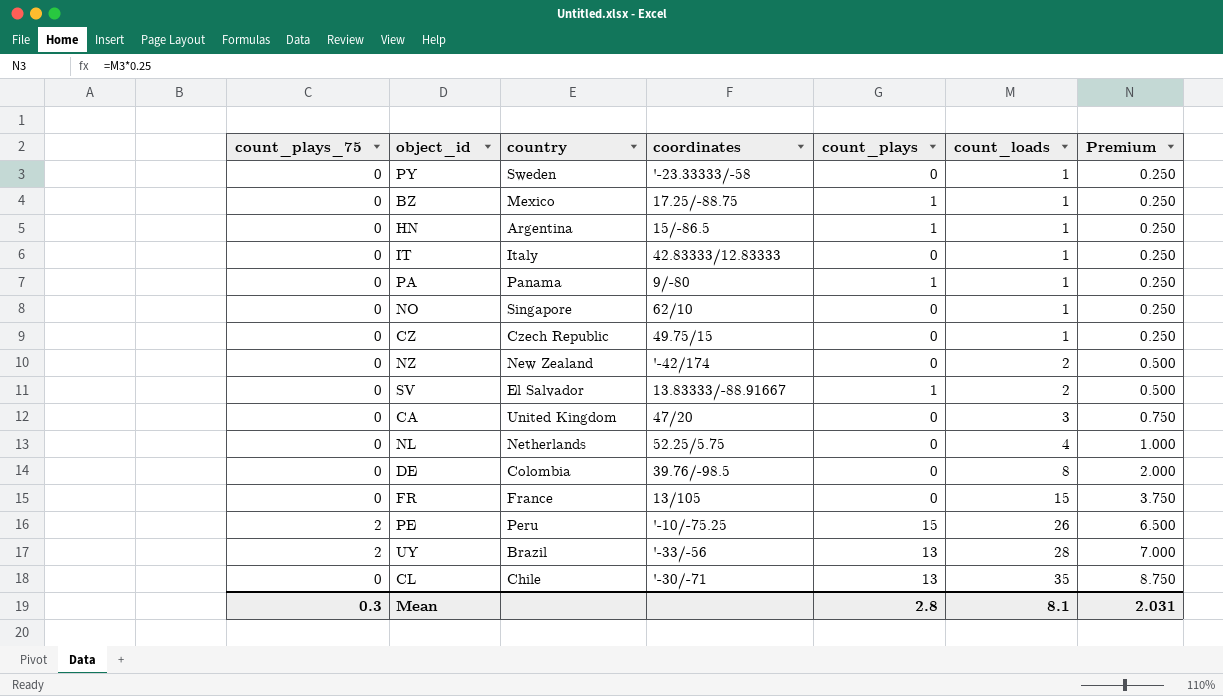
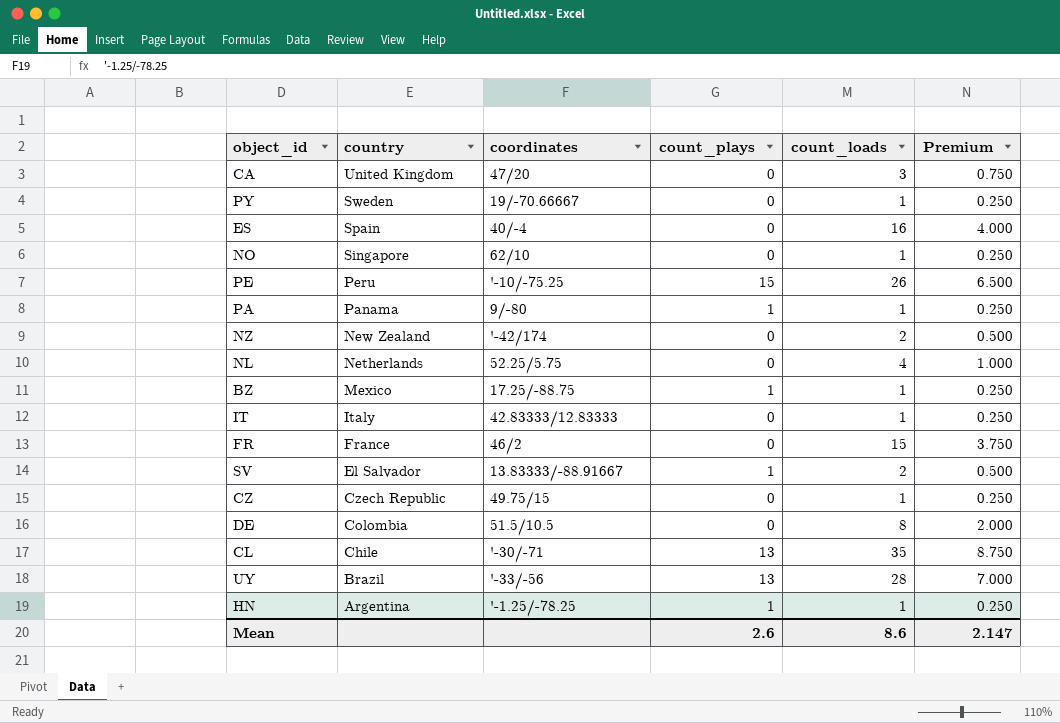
row order: count_loads ascending -> country descending
column count_plays_75 | position: 1 -> none
PY | coordinates: '-23.33333/-58 -> 19/-70.66667
row ES: none -> Spain | 40/-4 | 0 | 16 | 4.000
FR | coordinates: 13/105 -> 46/2
DE | coordinates: 39.76/-98.5 -> 51.5/10.5
HN | coordinates: 15/-86.5 -> '-1.25/-78.25
Mean | count_plays: 2.8 -> 2.6
Mean | count_loads: 8.1 -> 8.6
Mean | Premium: 2.031 -> 2.147

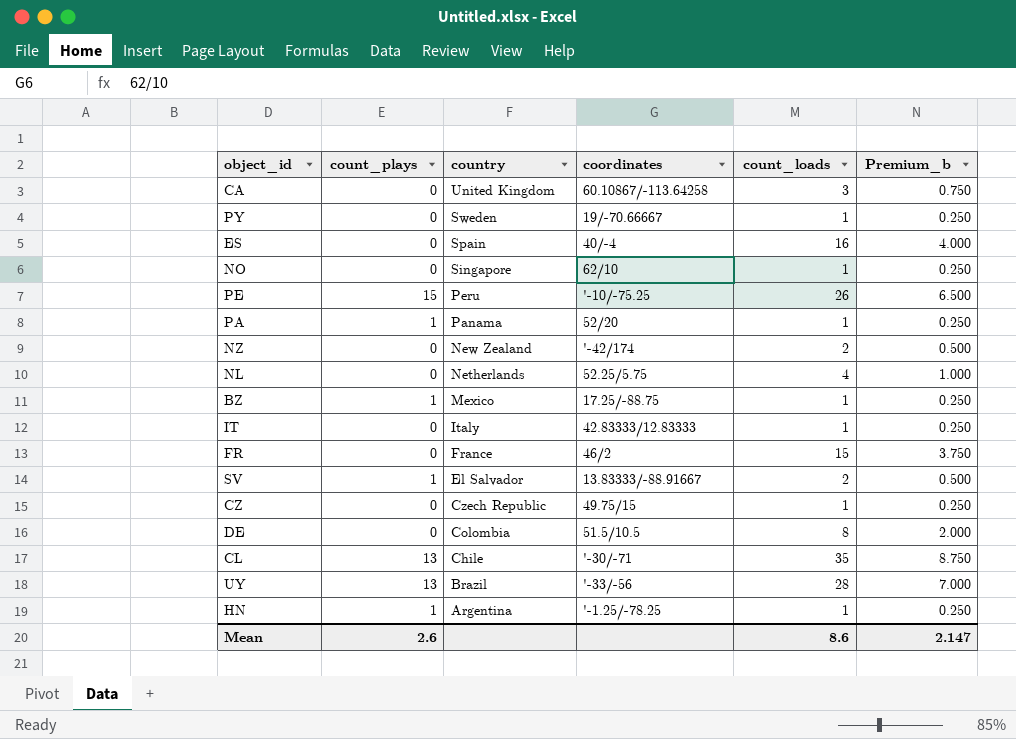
column count_plays | position: 4 -> 2
column name: Premium -> Premium_b
CA | coordinates: 47/20 -> 60.10867/-113.64258
PA | coordinates: 9/-80 -> 52/20

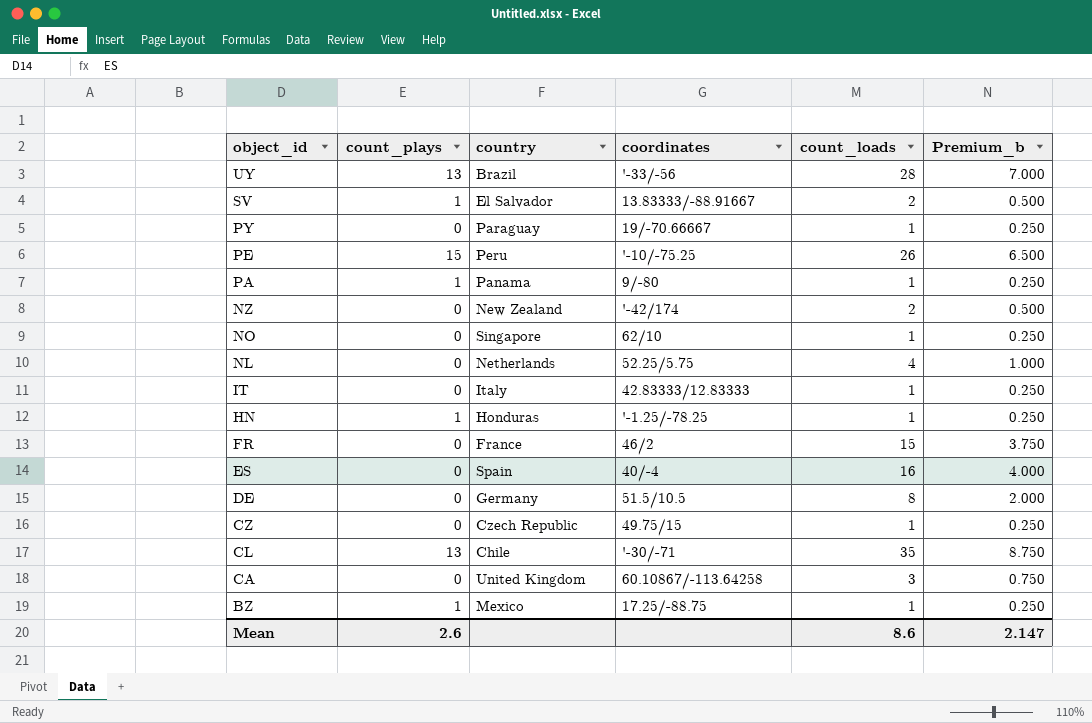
row order: country descending -> object_id descending
PY | country: Sweden -> Paraguay
PA | coordinates: 52/20 -> 9/-80
HN | country: Argentina -> Honduras
DE | country: Colombia -> Germany

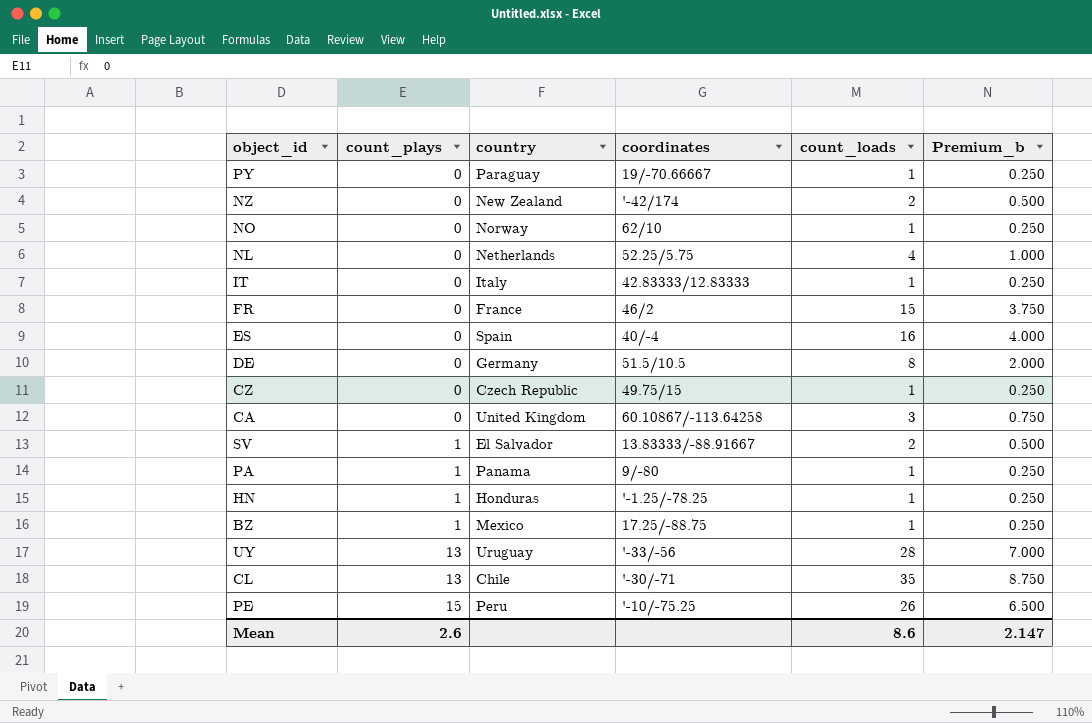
row order: object_id descending -> count_plays ascending
NO | country: Singapore -> Norway
UY | country: Brazil -> Uruguay

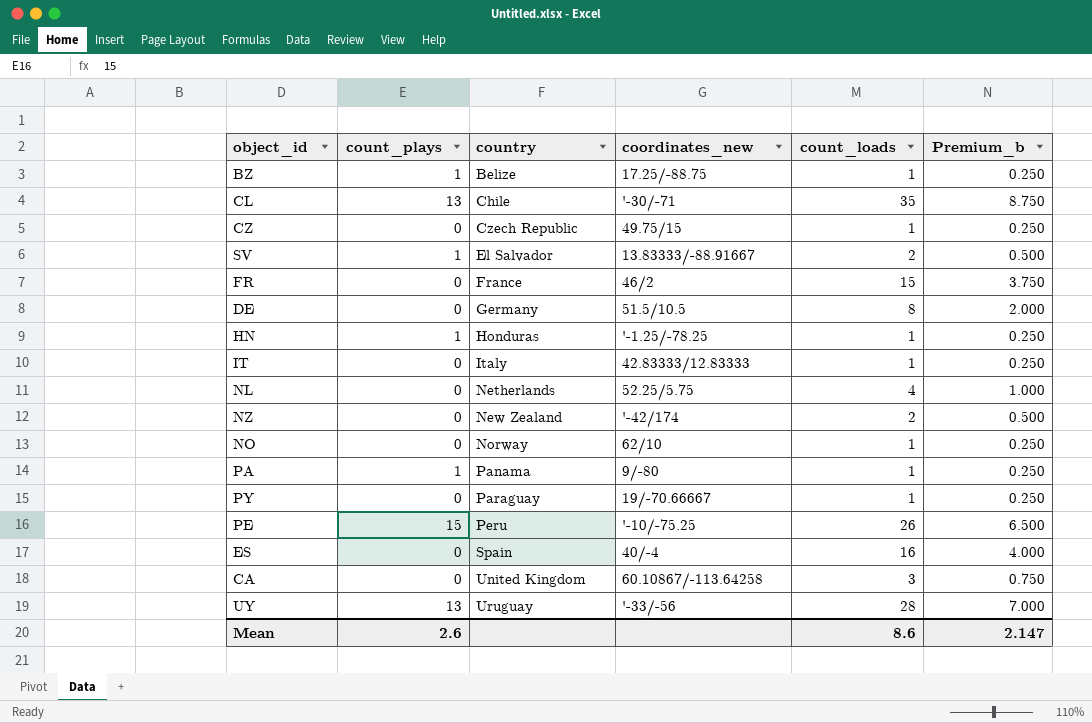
row order: count_plays ascending -> country ascending
column name: coordinates -> coordinates_new
BZ | country: Mexico -> Belize

